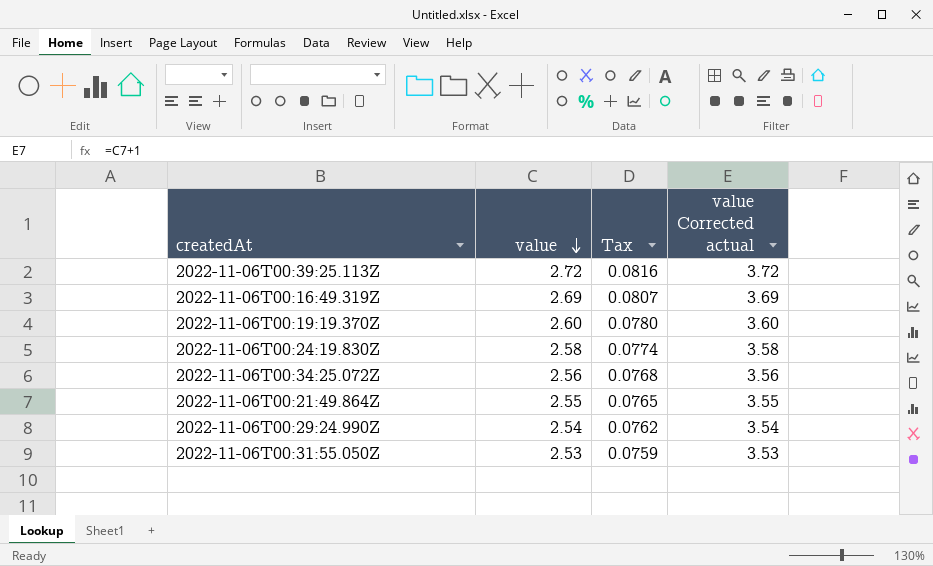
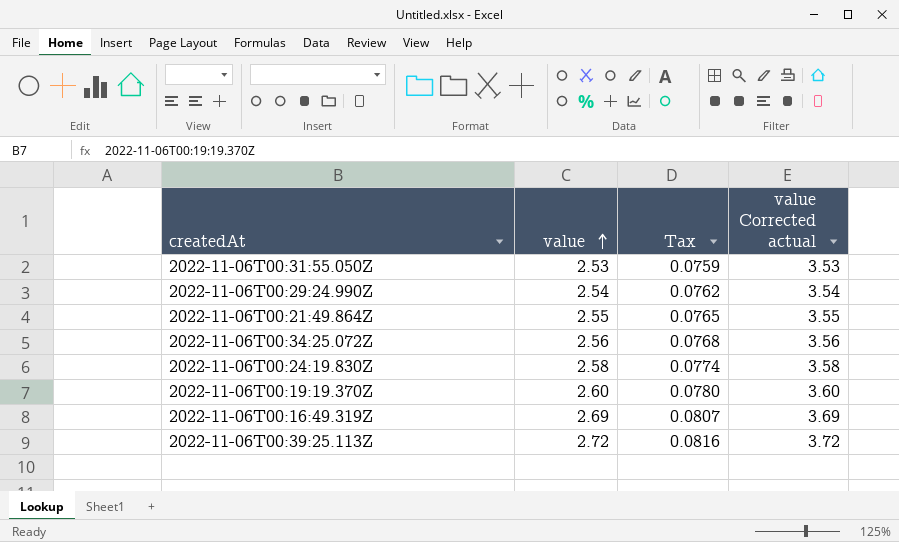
row order: value descending -> value ascending

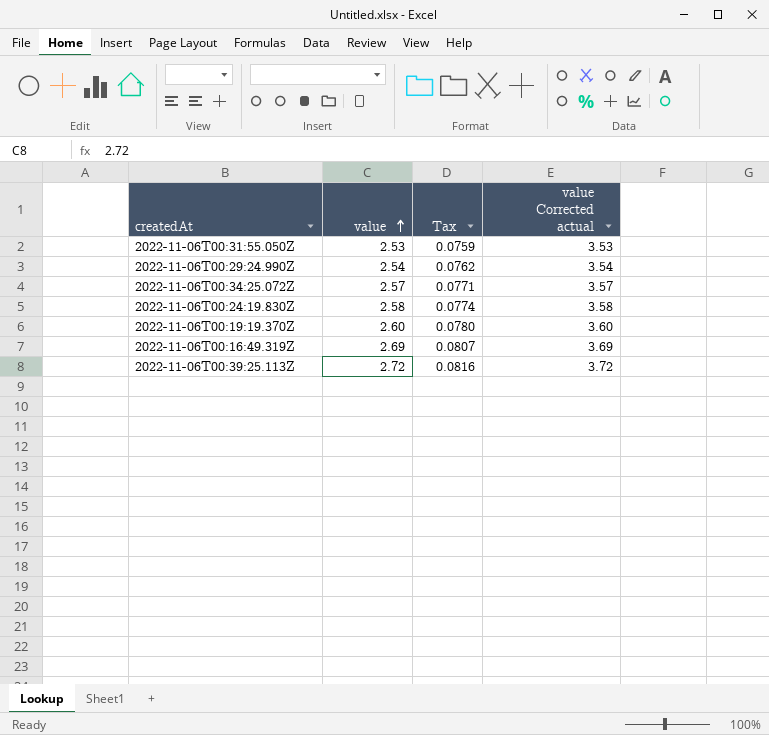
row 2022-11-06T00:21:49.864Z: 2.55 | 0.0765 | 3.55 -> none
2022-11-06T00:34:25.072Z | value: 2.56 -> 2.57
2022-11-06T00:34:25.072Z | Tax: 0.0768 -> 0.0771
2022-11-06T00:34:25.072Z | value Corrected actual: 3.56 -> 3.57

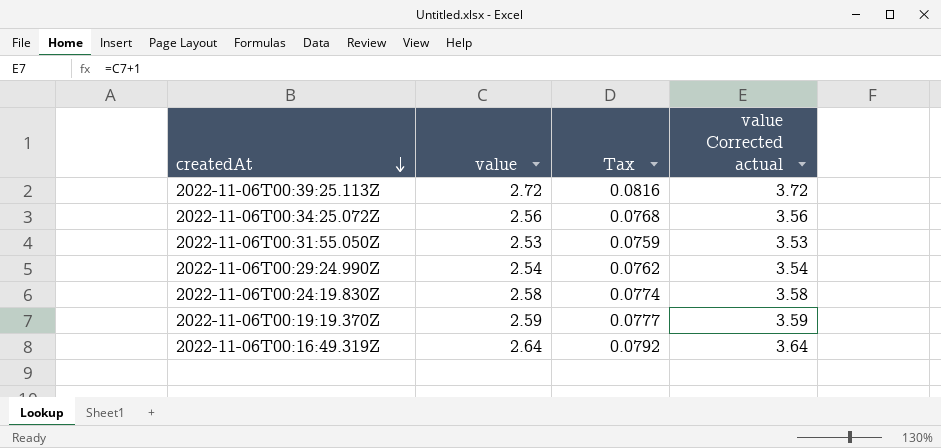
row order: value ascending -> createdAt descending
2022-11-06T00:34:25.072Z | value: 2.57 -> 2.56
2022-11-06T00:34:25.072Z | Tax: 0.0771 -> 0.0768
2022-11-06T00:34:25.072Z | value Corrected actual: 3.57 -> 3.56
2022-11-06T00:19:19.370Z | value: 2.60 -> 2.59
2022-11-06T00:19:19.370Z | Tax: 0.0780 -> 0.0777
2022-11-06T00:19:19.370Z | value Corrected actual: 3.60 -> 3.59
2022-11-06T00:16:49.319Z | value: 2.69 -> 2.64
2022-11-06T00:16:49.319Z | Tax: 0.0807 -> 0.0792
2022-11-06T00:16:49.319Z | value Corrected actual: 3.69 -> 3.64

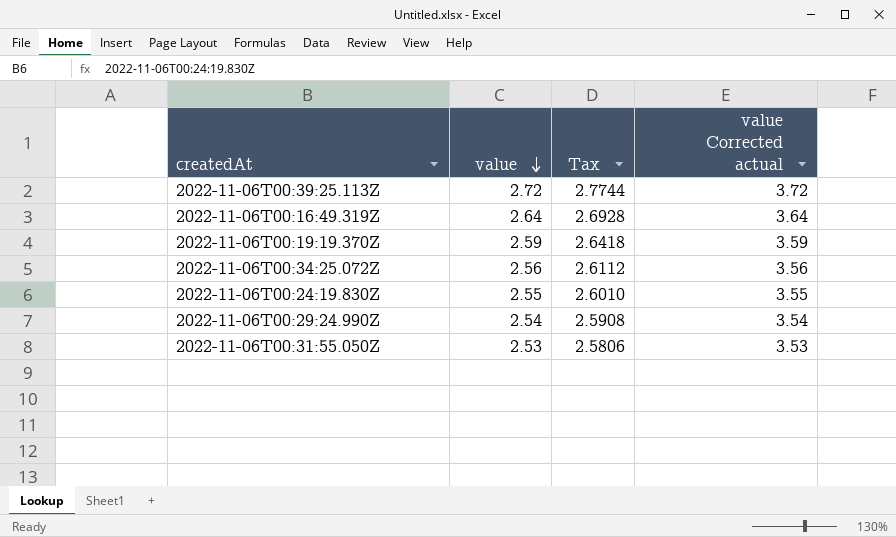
row order: createdAt descending -> value descending
column Tax | formula: [value] * 0.03 -> [value] * 1.02
2022-11-06T00:24:19.830Z | value: 2.58 -> 2.55
2022-11-06T00:24:19.830Z | value Corrected actual: 3.58 -> 3.55

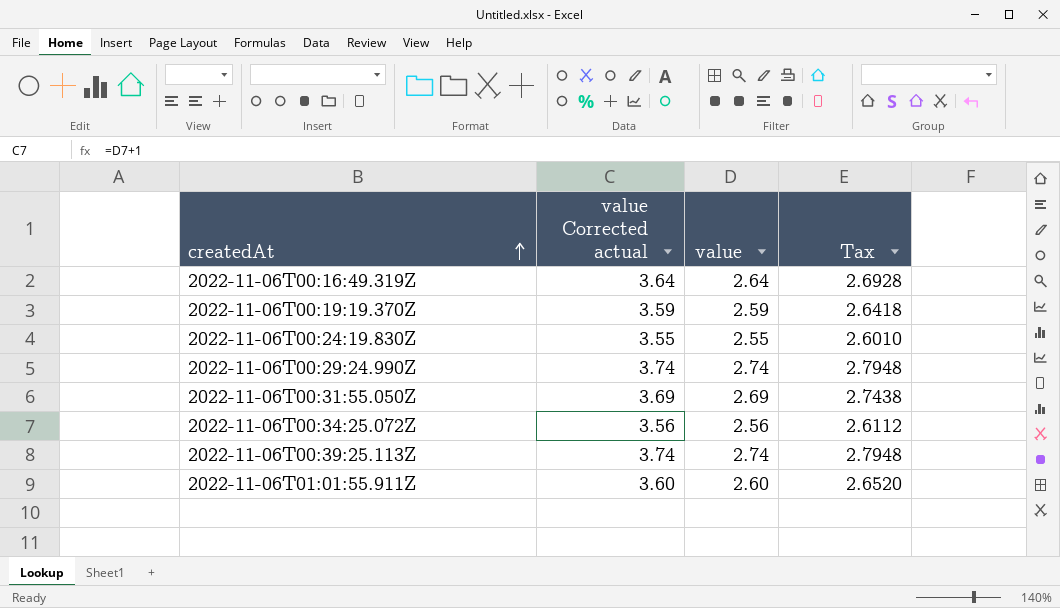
row order: value descending -> createdAt ascending
column value Corrected actual | position: 4 -> 2
2022-11-06T00:29:24.990Z | value Corrected actual: 3.54 -> 3.74
2022-11-06T00:29:24.990Z | value: 2.54 -> 2.74
2022-11-06T00:29:24.990Z | Tax: 2.5908 -> 2.7948
2022-11-06T00:31:55.050Z | value Corrected actual: 3.53 -> 3.69
2022-11-06T00:31:55.050Z | value: 2.53 -> 2.69
2022-11-06T00:31:55.050Z | Tax: 2.5806 -> 2.7438
2022-11-06T00:39:25.113Z | value Corrected actual: 3.72 -> 3.74
2022-11-06T00:39:25.113Z | value: 2.72 -> 2.74
2022-11-06T00:39:25.113Z | Tax: 2.7744 -> 2.7948
row 2022-11-06T01:01:55.911Z: none -> 3.60 | 2.60 | 2.6520

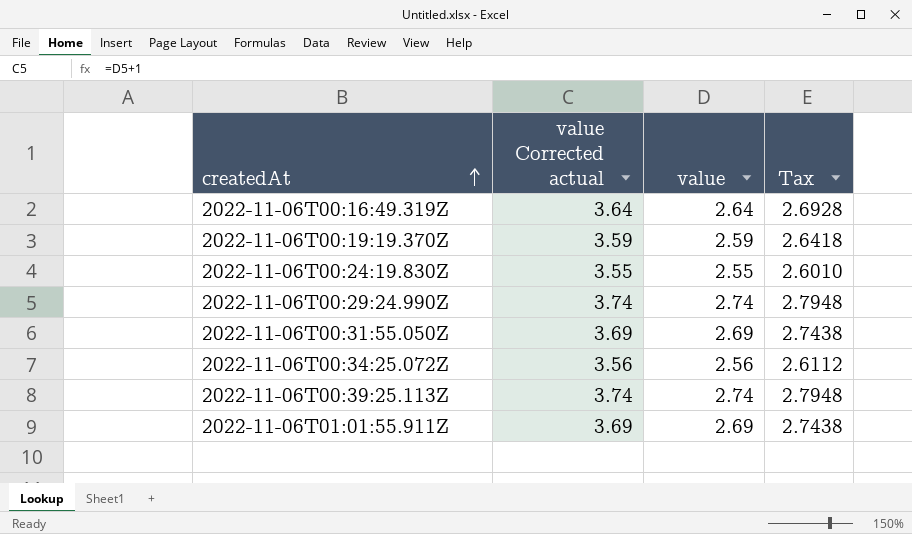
2022-11-06T01:01:55.911Z | value Corrected actual: 3.60 -> 3.69
2022-11-06T01:01:55.911Z | value: 2.60 -> 2.69
2022-11-06T01:01:55.911Z | Tax: 2.6520 -> 2.7438

